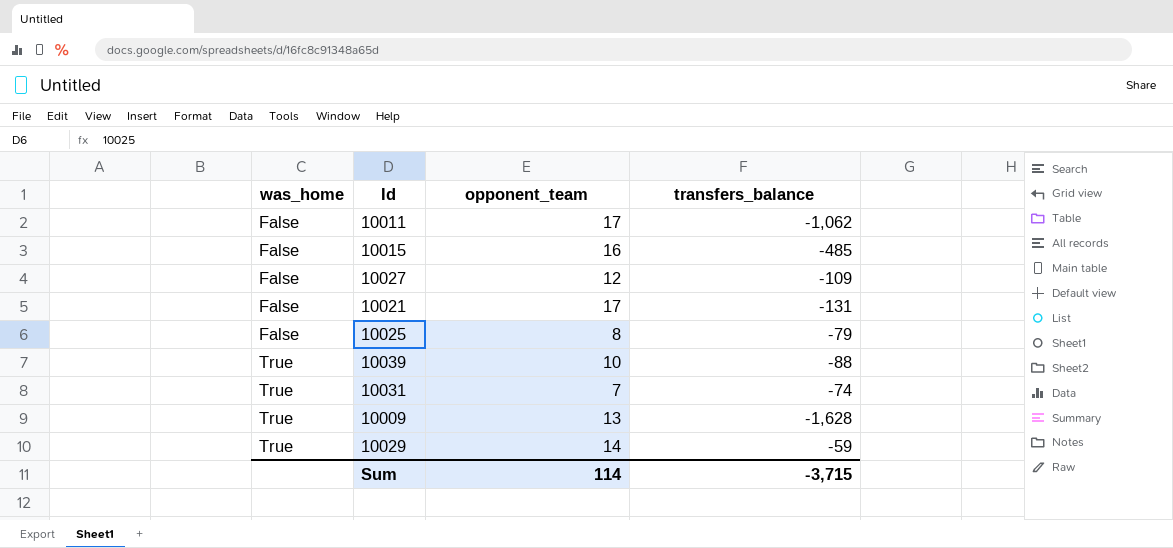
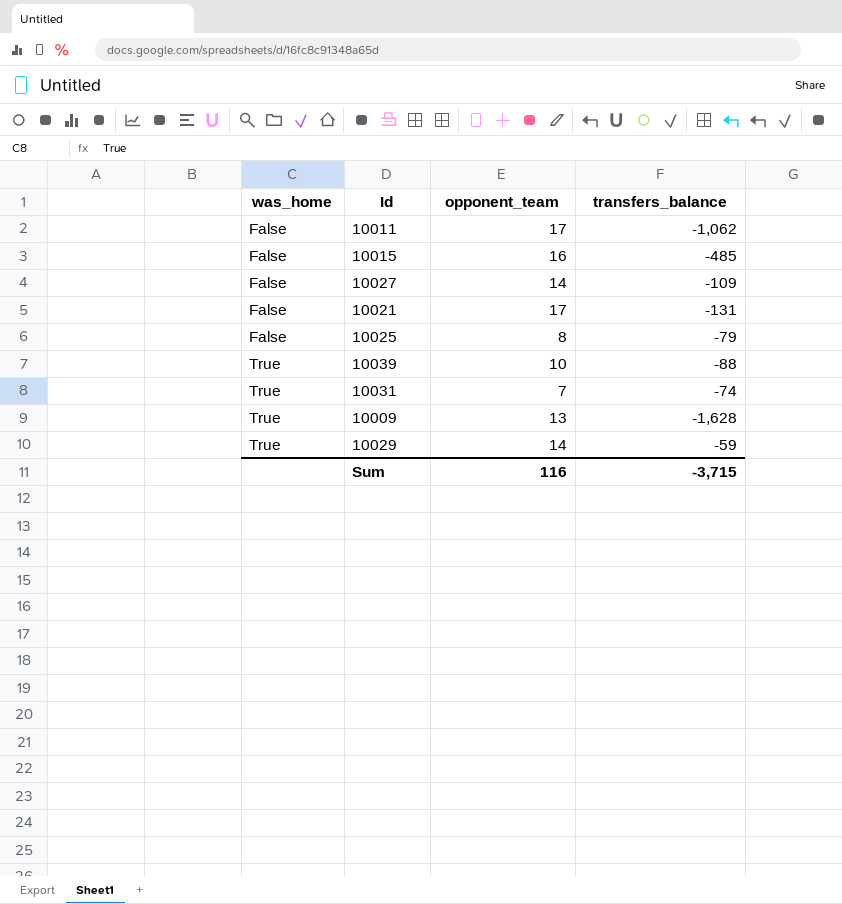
10027 | opponent_team: 12 -> 14
Sum | opponent_team: 114 -> 116

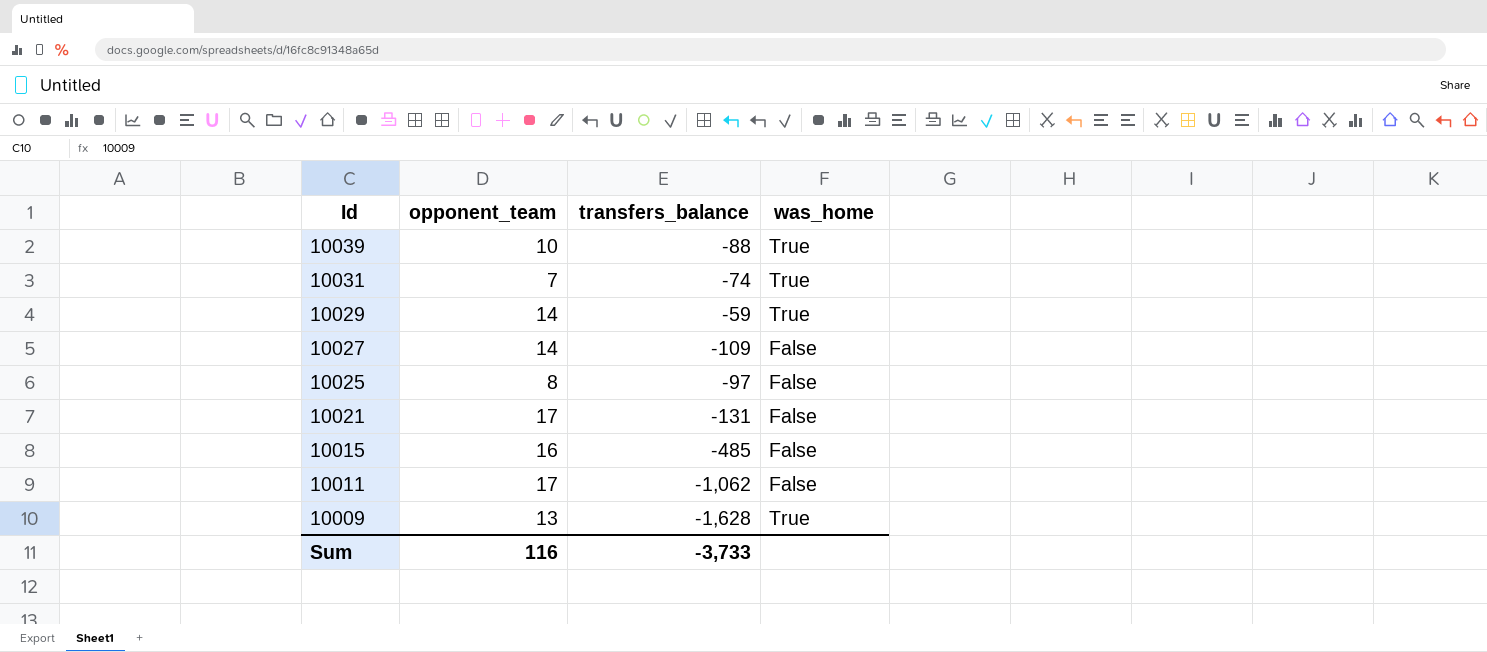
row order: was_home ascending -> Id descending
column was_home | position: 1 -> 4
10025 | transfers_balance: -79 -> -97
Sum | transfers_balance: -3,715 -> -3,733

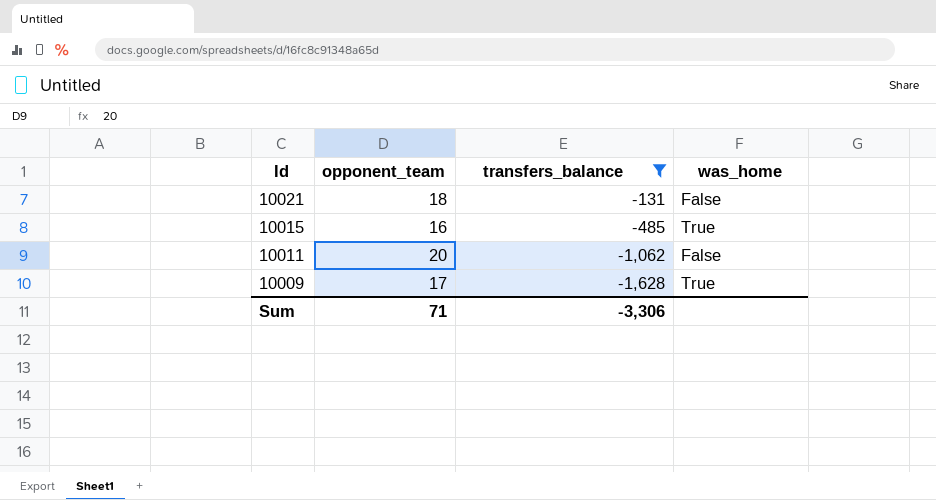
filter: none -> transfers_balance <= -131
10021 | opponent_team: 17 -> 18
10015 | was_home: False -> True
10011 | opponent_team: 17 -> 20
10009 | opponent_team: 13 -> 17
Sum | opponent_team: 116 -> 71
Sum | transfers_balance: -3,733 -> -3,306

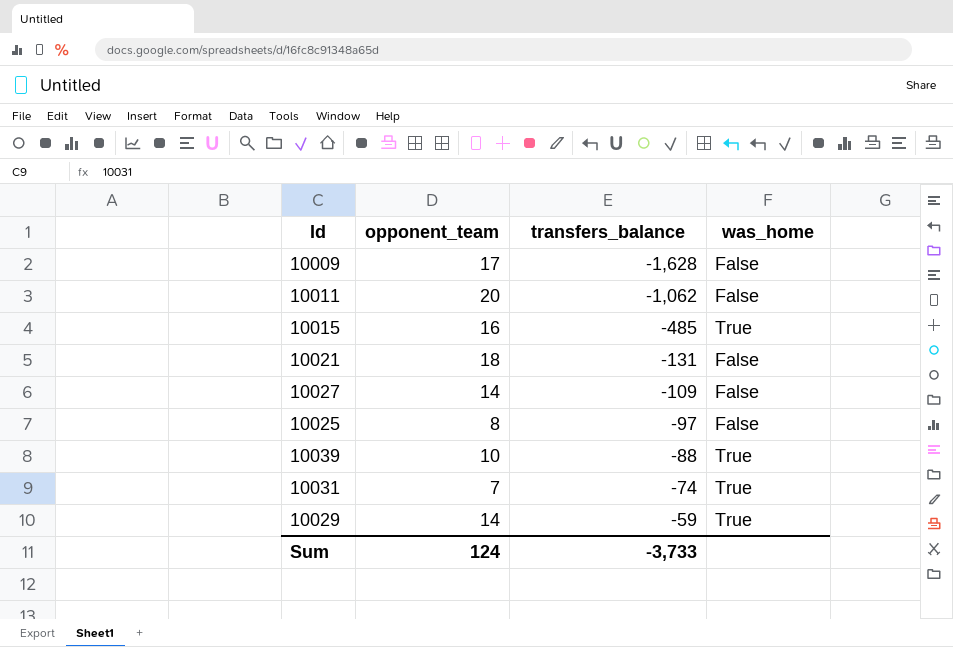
filter: transfers_balance <= -131 -> none
row order: Id descending -> transfers_balance ascending
10009 | was_home: True -> False
Sum | opponent_team: 71 -> 124
Sum | transfers_balance: -3,306 -> -3,733

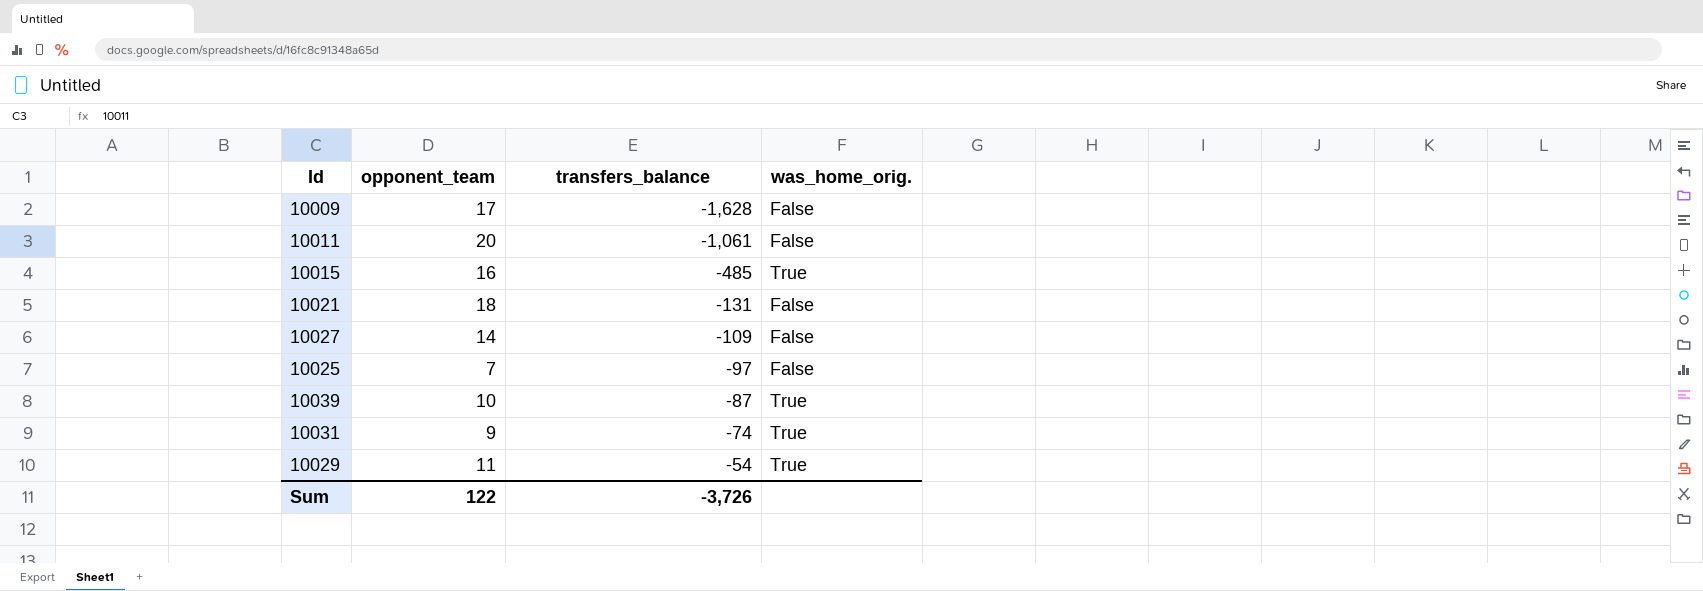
column name: was_home -> was_home_orig.
10011 | transfers_balance: -1,062 -> -1,061
10025 | opponent_team: 8 -> 7
10039 | transfers_balance: -88 -> -87
10031 | opponent_team: 7 -> 9
10029 | opponent_team: 14 -> 11
10029 | transfers_balance: -59 -> -54
Sum | opponent_team: 124 -> 122
Sum | transfers_balance: -3,733 -> -3,726

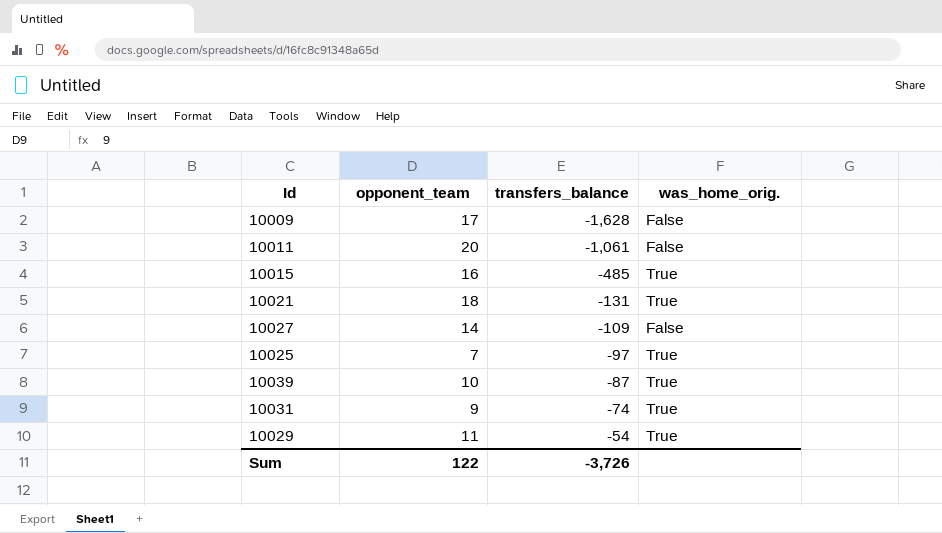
10021 | was_home_orig.: False -> True
10025 | was_home_orig.: False -> True

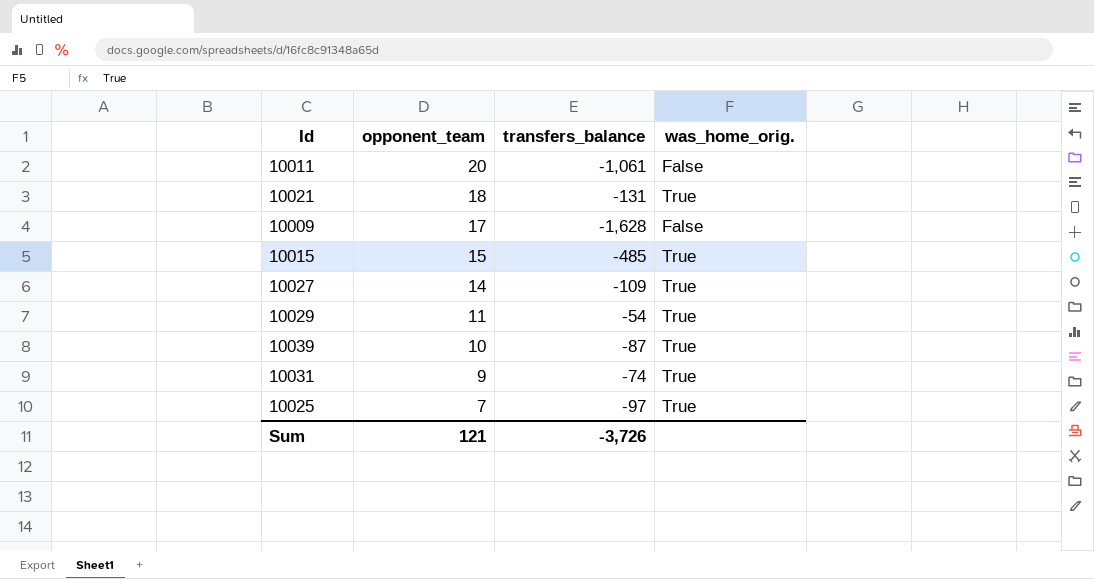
row order: transfers_balance ascending -> opponent_team descending
10015 | opponent_team: 16 -> 15
10027 | was_home_orig.: False -> True
Sum | opponent_team: 122 -> 121

